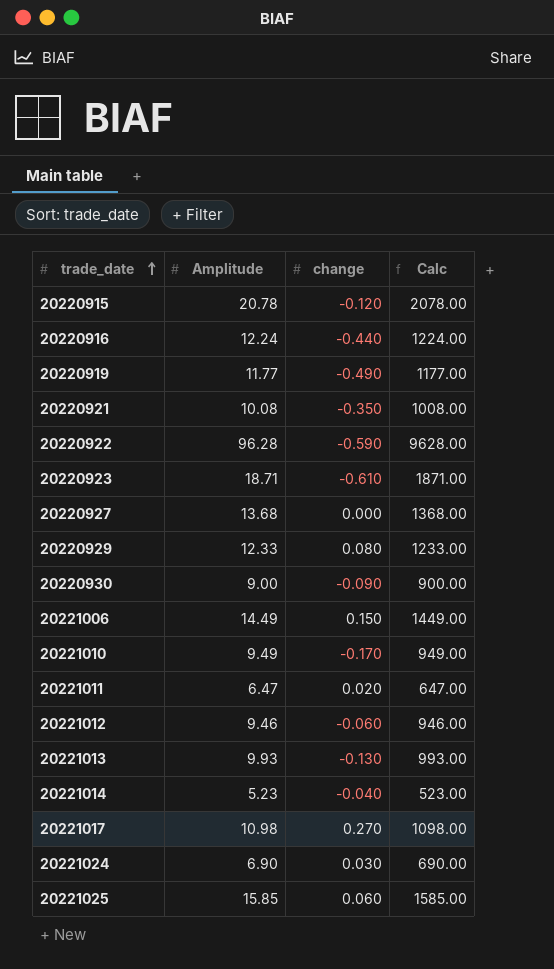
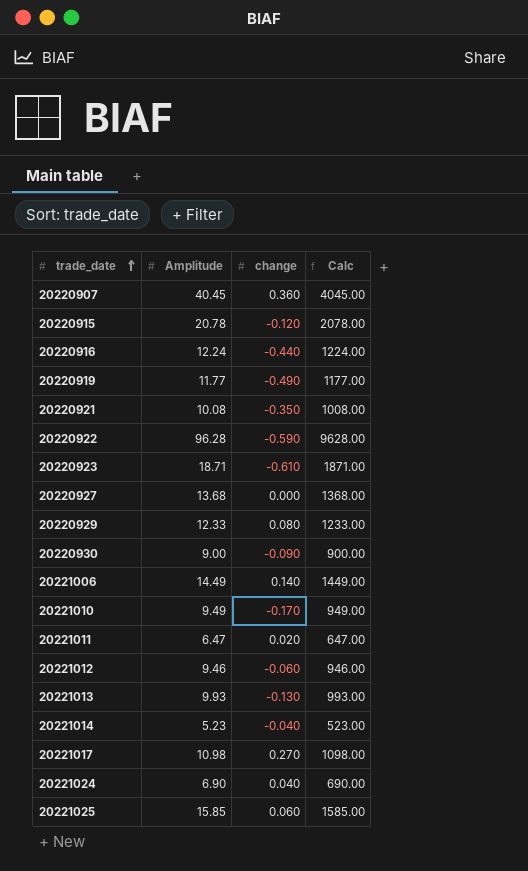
row 20220907: none -> 40.45 | 0.360 | 4045.00
20221006 | change: 0.150 -> 0.140
20221024 | change: 0.030 -> 0.040

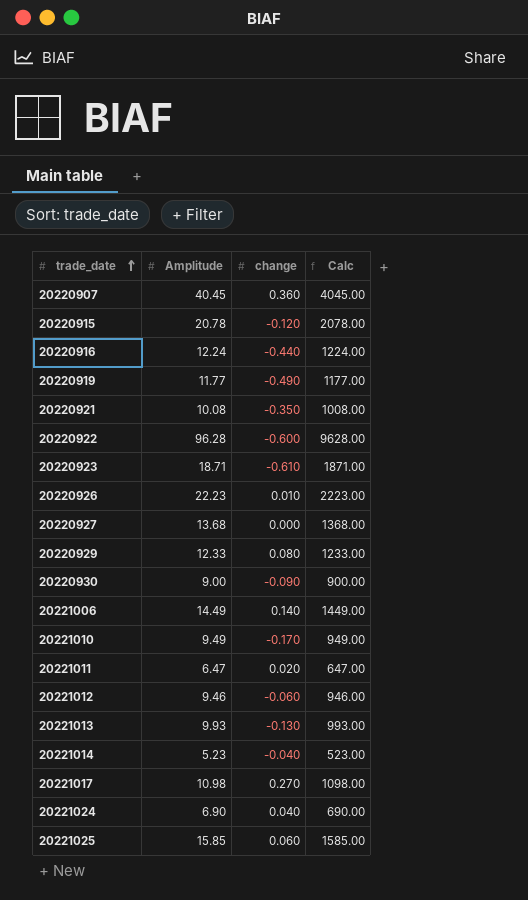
20220922 | change: -0.590 -> -0.600
row 20220926: none -> 22.23 | 0.010 | 2223.00

